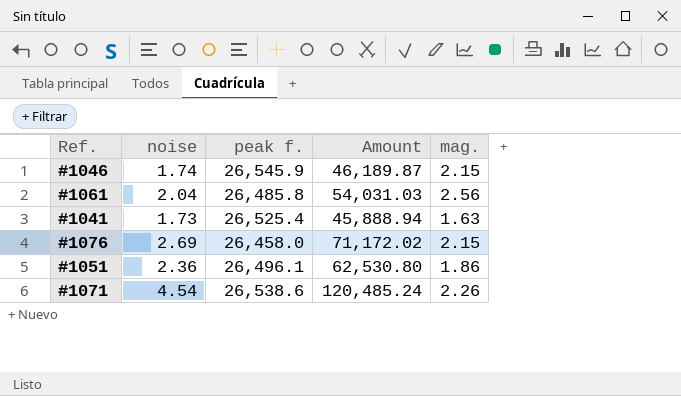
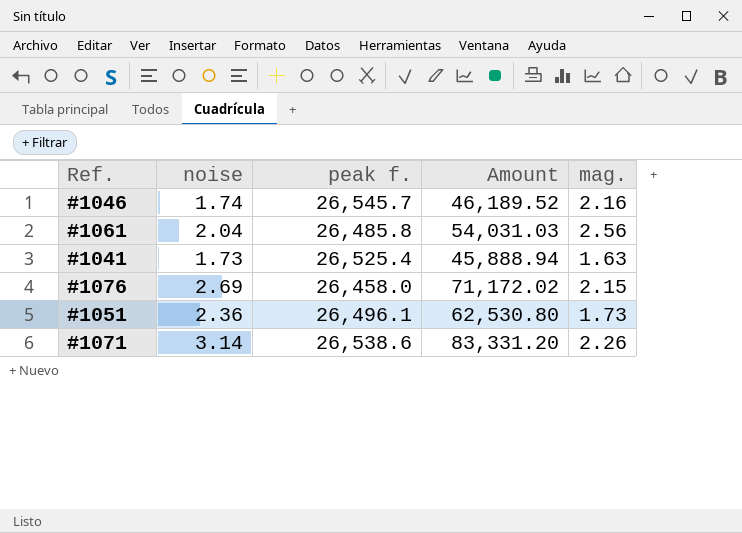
#1046 | peak f.: 26,545.9 -> 26,545.7
#1046 | Amount: 46,189.87 -> 46,189.52
#1046 | mag.: 2.15 -> 2.16
#1051 | mag.: 1.86 -> 1.73
#1071 | noise: 4.54 -> 3.14
#1071 | Amount: 120,485.24 -> 83,331.20

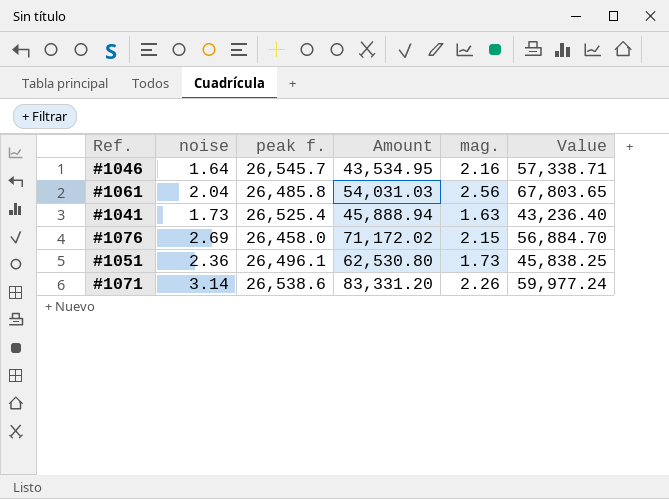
column Value | formula: none -> [peak f.] * [mag.]
#1046 | noise: 1.74 -> 1.64
#1046 | Amount: 46,189.52 -> 43,534.95

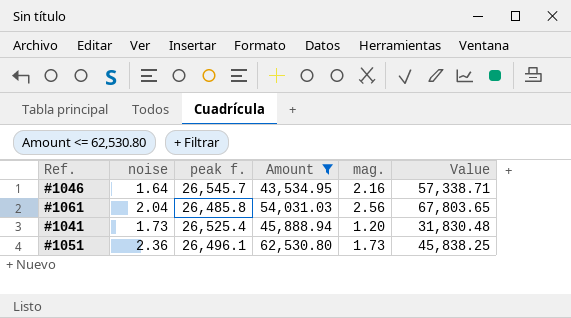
filter: none -> Amount <= 62,530.80
#1041 | mag.: 1.63 -> 1.20
#1041 | Value: 43,236.40 -> 31,830.48

